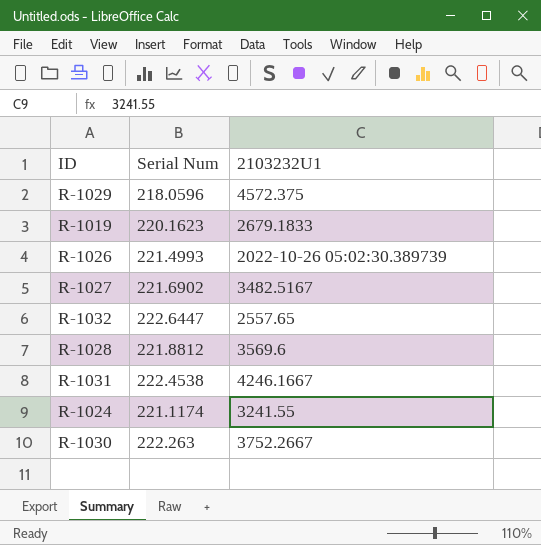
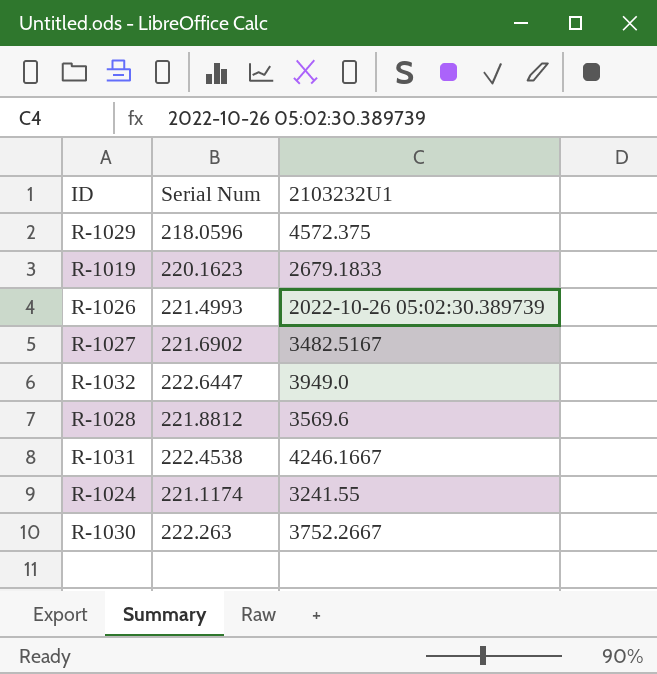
R-1032 | 2103232U1: 2557.65 -> 3949.0

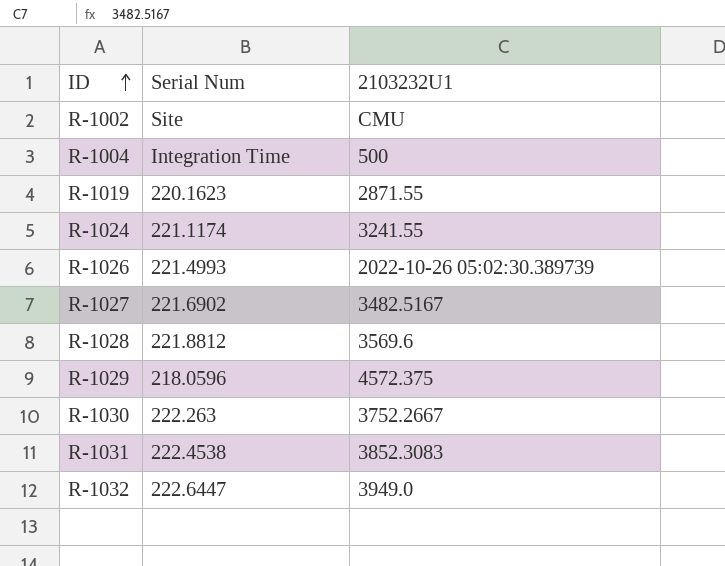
row order: none -> ID ascending
row R-1002: none -> Site | CMU
row R-1004: none -> Integration Time | 500
R-1019 | 2103232U1: 2679.1833 -> 2871.55
R-1031 | 2103232U1: 4246.1667 -> 3852.3083

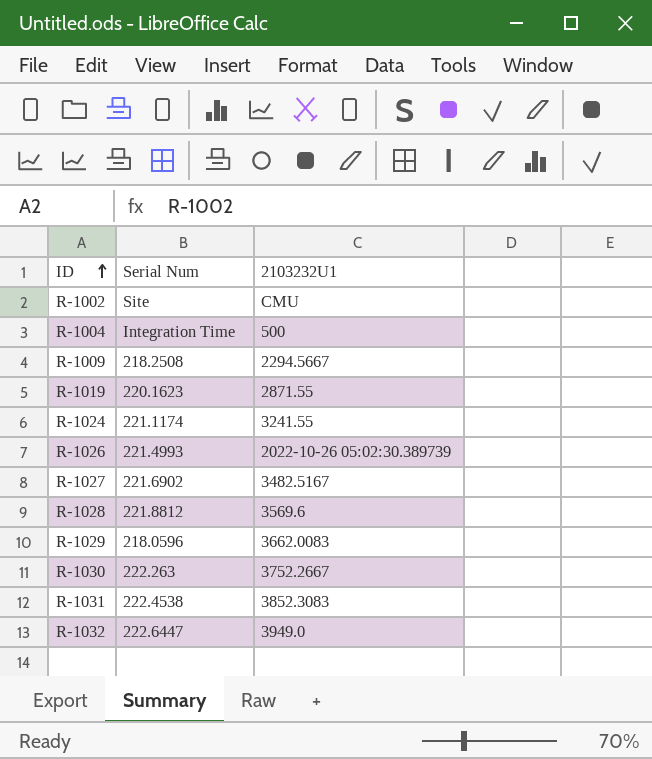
row R-1009: none -> 218.2508 | 2294.5667
R-1029 | 2103232U1: 4572.375 -> 3662.0083

